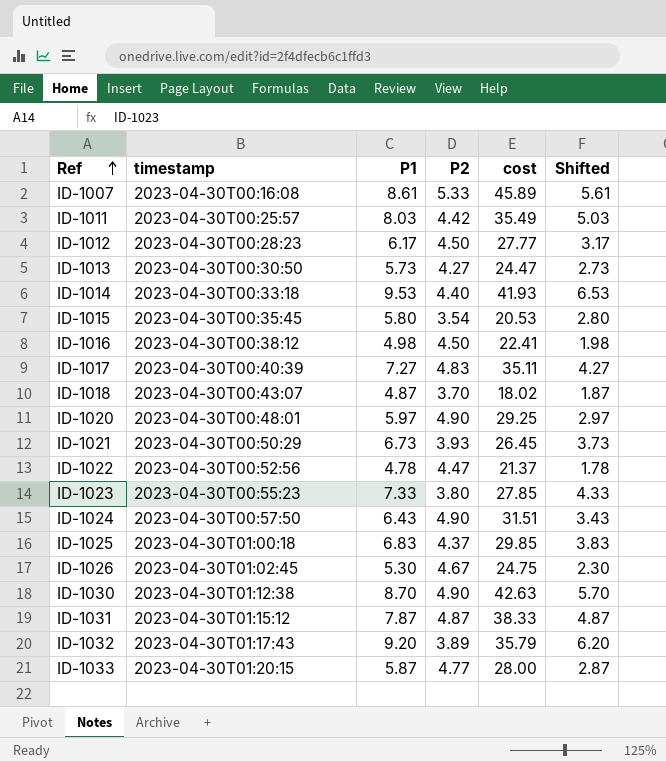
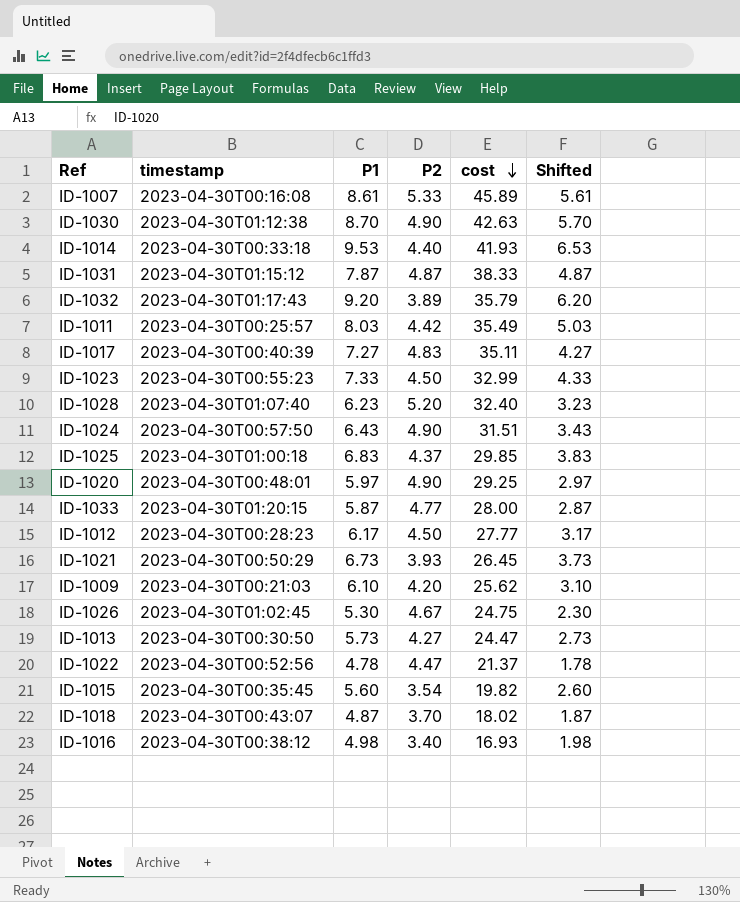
row order: Ref ascending -> cost descending
ID-1023 | P2: 3.80 -> 4.50
ID-1023 | cost: 27.85 -> 32.99
row ID-1028: none -> 2023-04-30T01:07:40 | 6.23 | 5.20 | 32.40 | 3.23
row ID-1009: none -> 2023-04-30T00:21:03 | 6.10 | 4.20 | 25.62 | 3.10
ID-1015 | P1: 5.80 -> 5.60
ID-1015 | cost: 20.53 -> 19.82
ID-1015 | Shifted: 2.80 -> 2.60
ID-1016 | P2: 4.50 -> 3.40
ID-1016 | cost: 22.41 -> 16.93

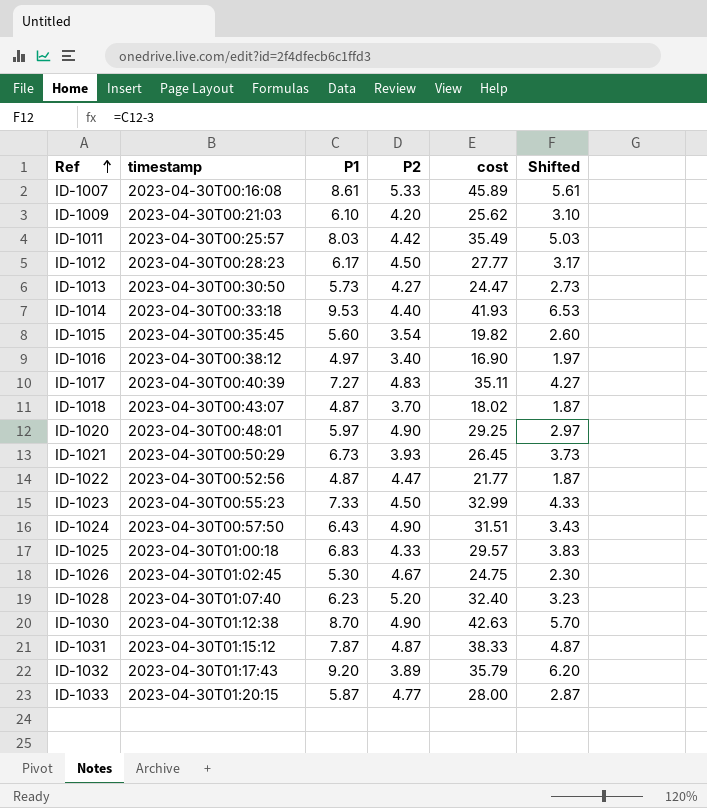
row order: cost descending -> Ref ascending
ID-1016 | P1: 4.98 -> 4.97
ID-1016 | cost: 16.93 -> 16.90
ID-1016 | Shifted: 1.98 -> 1.97
ID-1022 | P1: 4.78 -> 4.87
ID-1022 | cost: 21.37 -> 21.77
ID-1022 | Shifted: 1.78 -> 1.87
ID-1025 | P2: 4.37 -> 4.33
ID-1025 | cost: 29.85 -> 29.57

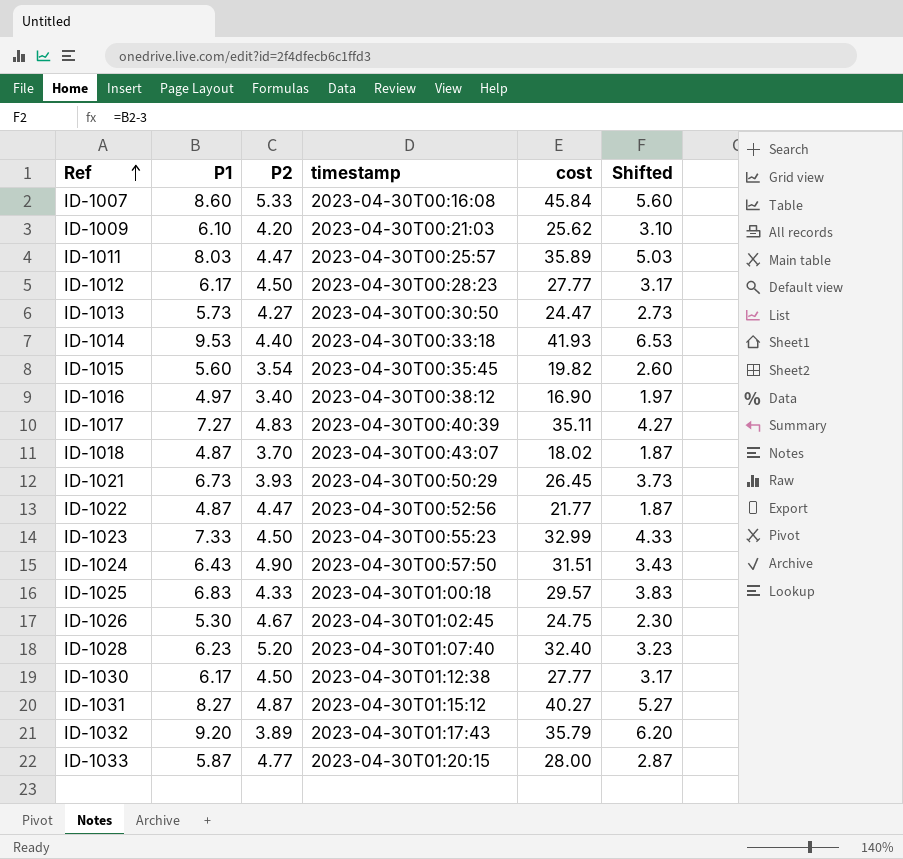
column timestamp | position: 2 -> 4
row ID-1020: 2023-04-30T00:48:01 | 5.97 | 4.90 | 29.25 | 2.97 -> none
ID-1007 | P1: 8.61 -> 8.60
ID-1007 | cost: 45.89 -> 45.84
ID-1007 | Shifted: 5.61 -> 5.60
ID-1011 | P2: 4.42 -> 4.47
ID-1011 | cost: 35.49 -> 35.89
ID-1030 | P1: 8.70 -> 6.17
ID-1030 | P2: 4.90 -> 4.50
ID-1030 | cost: 42.63 -> 27.77
ID-1030 | Shifted: 5.70 -> 3.17
ID-1031 | P1: 7.87 -> 8.27
ID-1031 | cost: 38.33 -> 40.27
ID-1031 | Shifted: 4.87 -> 5.27

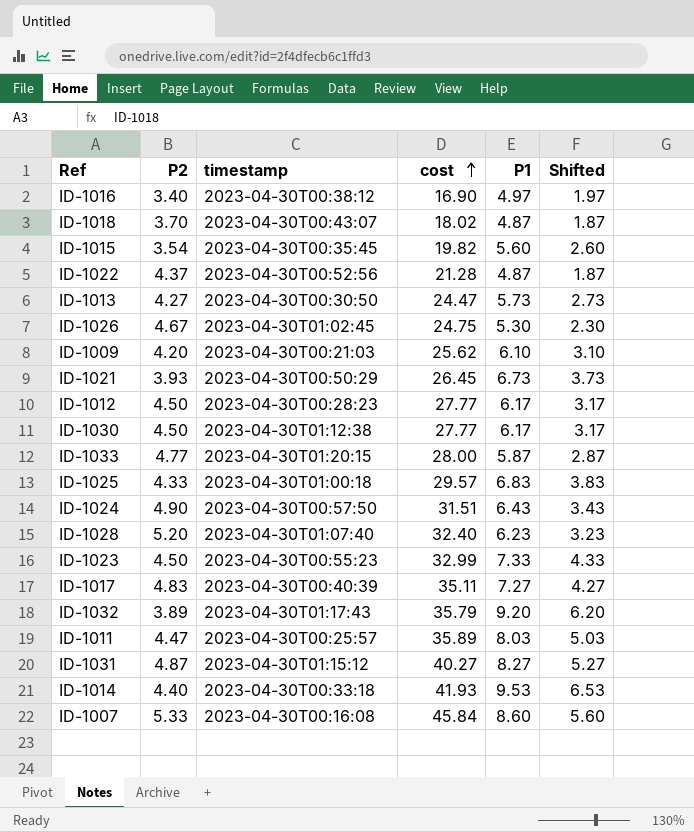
row order: Ref ascending -> cost ascending
column P1 | position: 2 -> 5
ID-1022 | P2: 4.47 -> 4.37
ID-1022 | cost: 21.77 -> 21.28

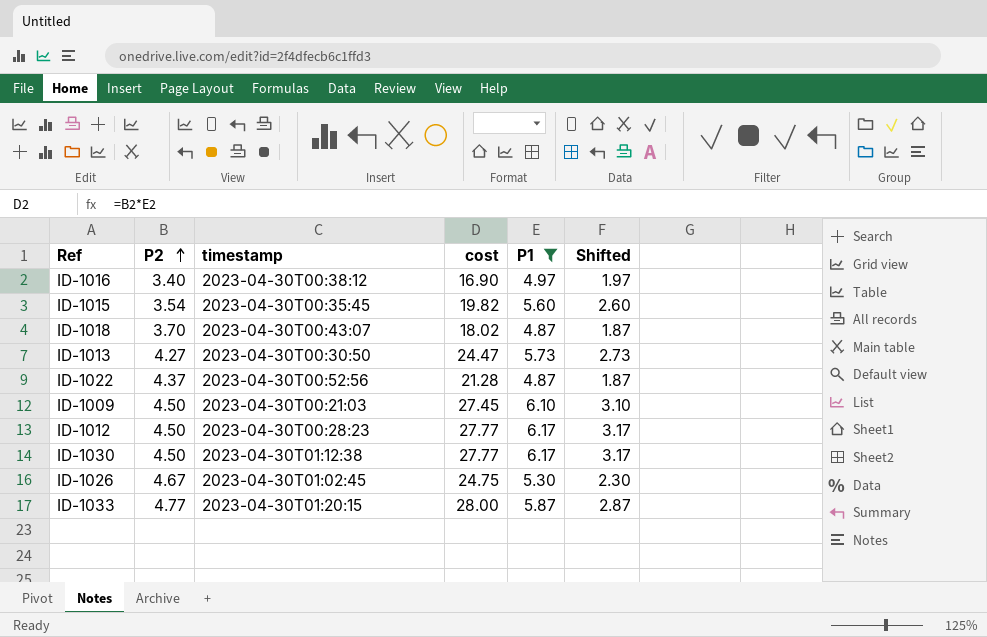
filter: none -> P1 <= 6.17
row order: cost ascending -> P2 ascending
ID-1009 | P2: 4.20 -> 4.50
ID-1009 | cost: 25.62 -> 27.45

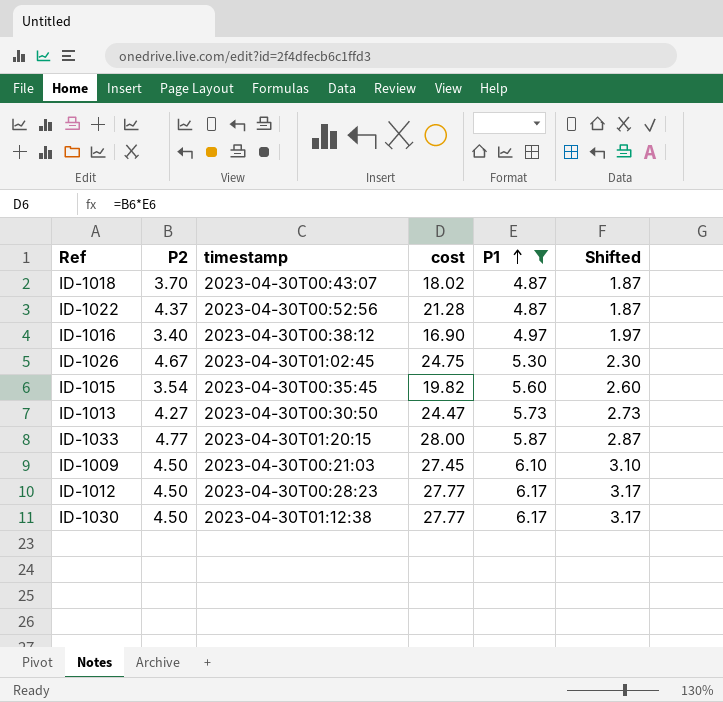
row order: P2 ascending -> P1 ascending

